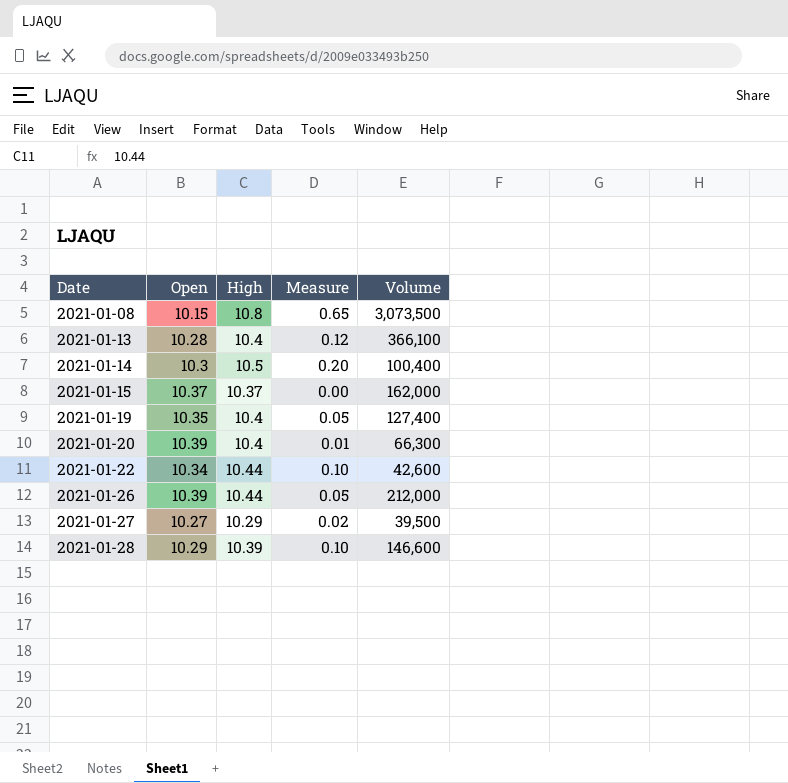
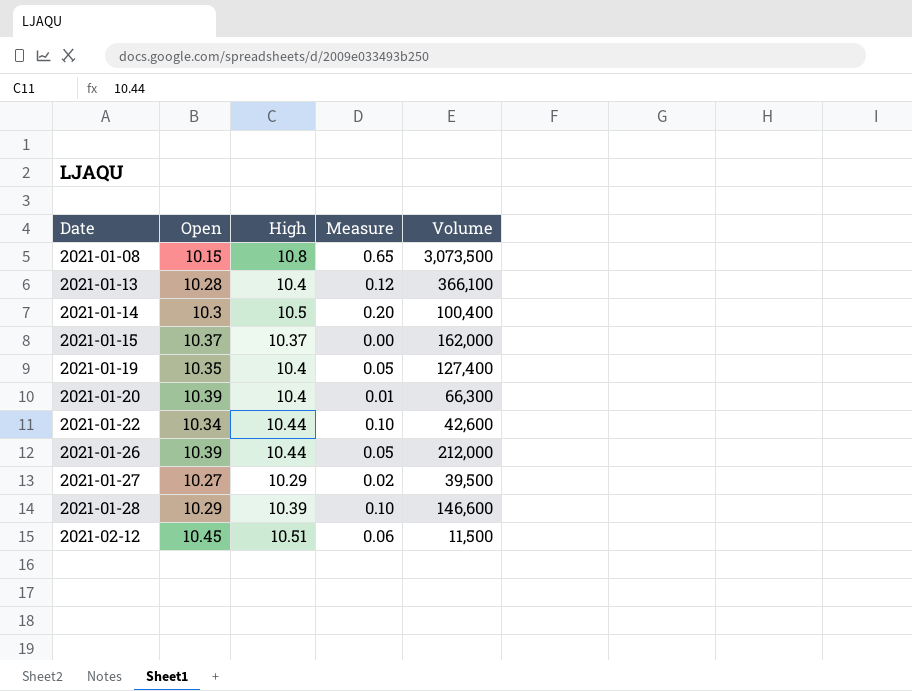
row 2021-02-12: none -> 10.45 | 10.51 | 0.06 | 11,500

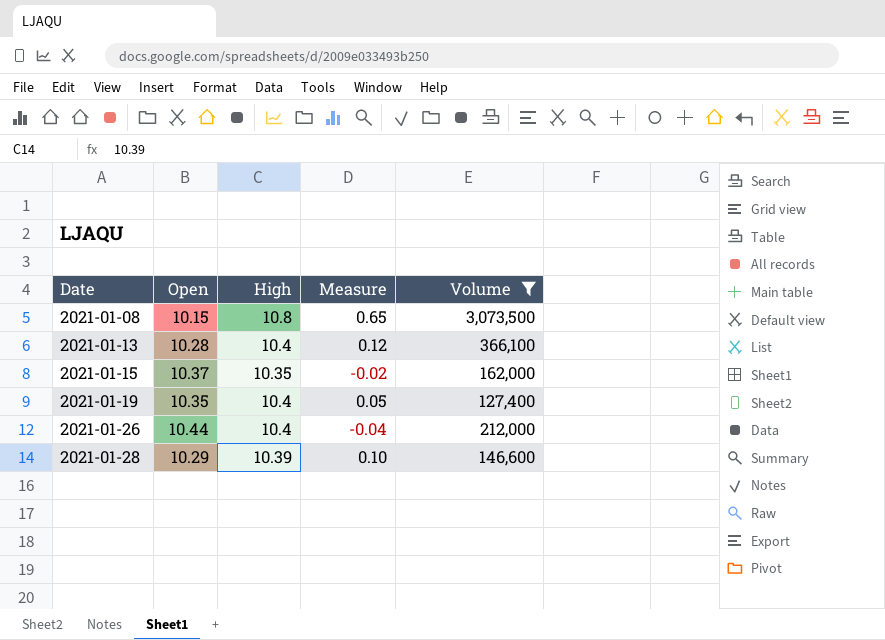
filter: none -> Volume >= 127,400
2021-01-15 | High: 10.37 -> 10.35
2021-01-15 | Measure: 0.00 -> -0.02
2021-01-26 | Open: 10.39 -> 10.44
2021-01-26 | High: 10.44 -> 10.4
2021-01-26 | Measure: 0.05 -> -0.04

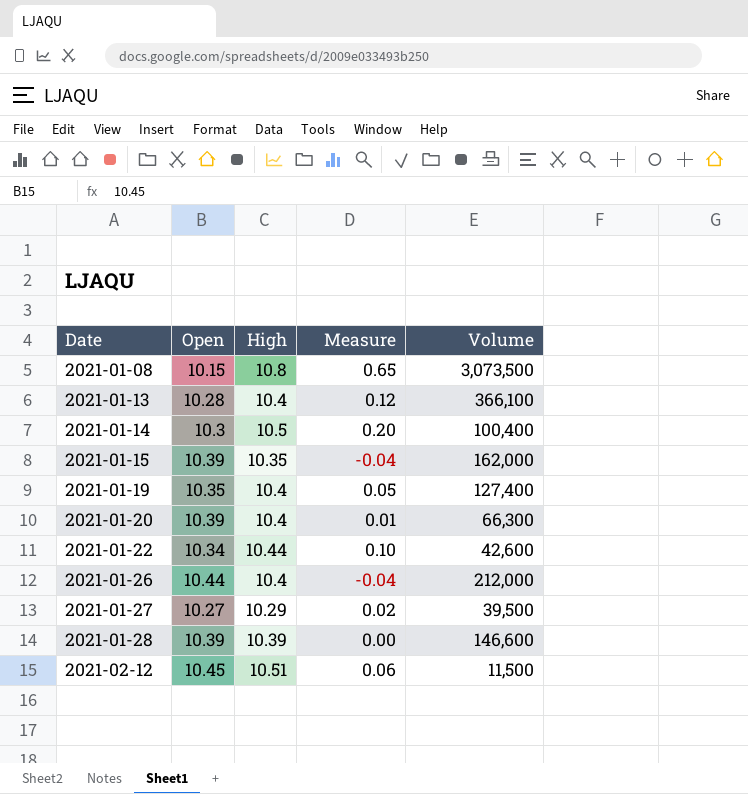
filter: Volume >= 127,400 -> none
2021-01-15 | Open: 10.37 -> 10.39
2021-01-15 | Measure: -0.02 -> -0.04
2021-01-28 | Open: 10.29 -> 10.39
2021-01-28 | Measure: 0.10 -> 0.00

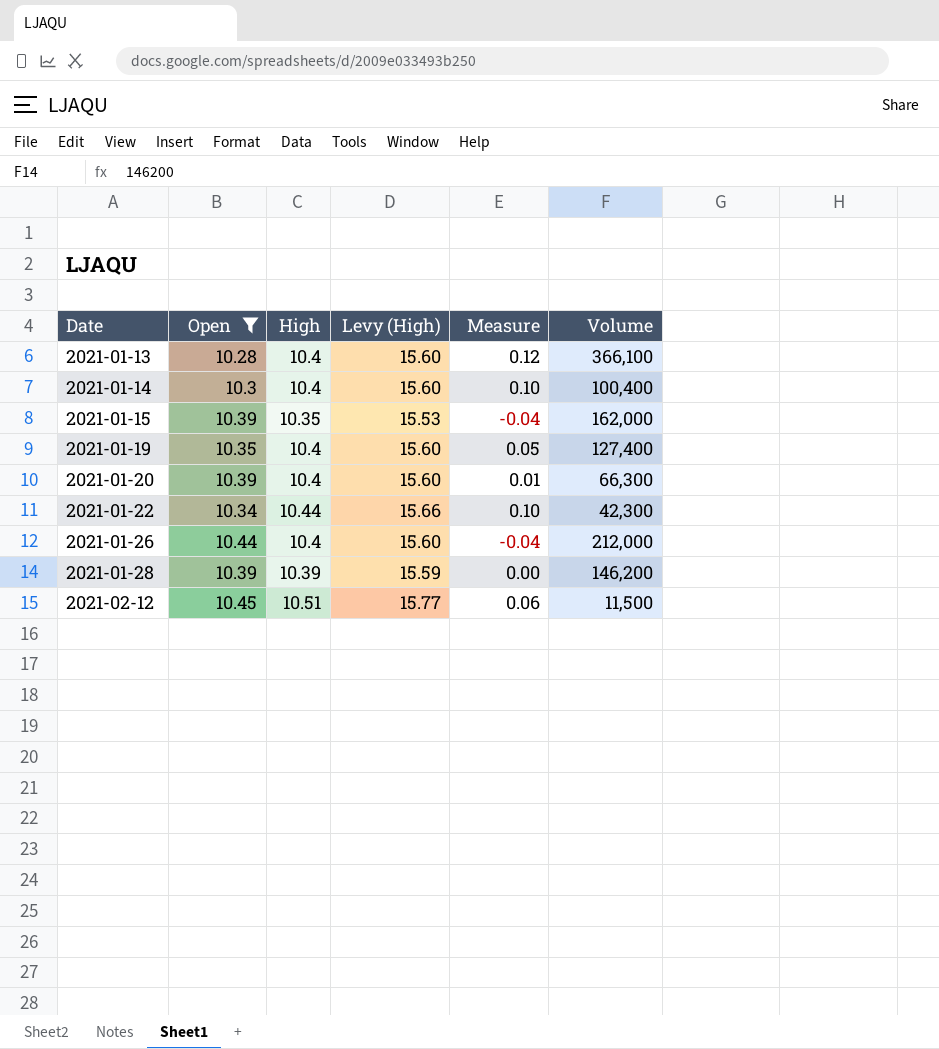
filter: none -> Open >= 10.28
column Levy (High) | formula: none -> [High] * 1.5
2021-01-14 | High: 10.5 -> 10.4
2021-01-14 | Measure: 0.20 -> 0.10
2021-01-22 | Volume: 42,600 -> 42,300
2021-01-28 | Volume: 146,600 -> 146,200

